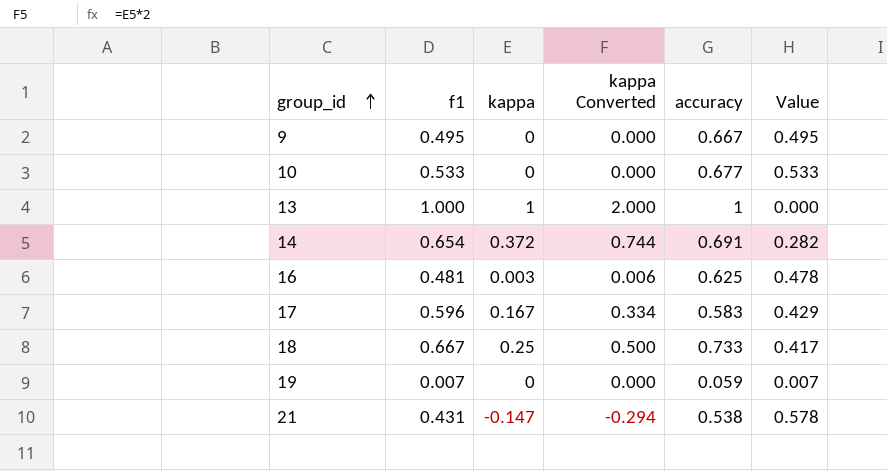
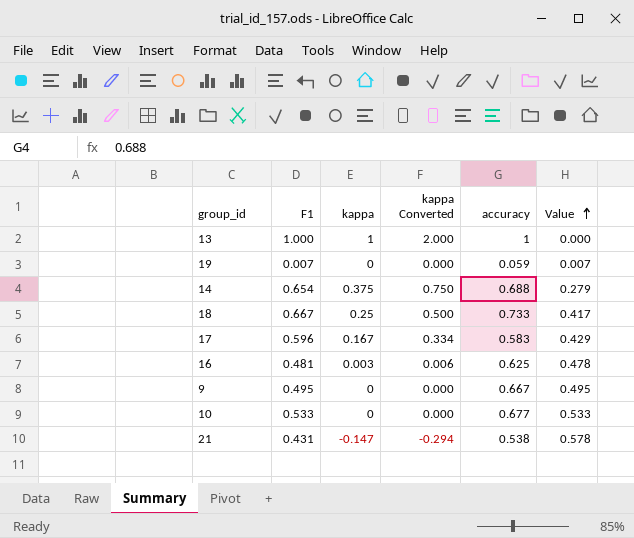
row order: group_id ascending -> Value ascending
column name: f1 -> F1
14 | kappa: 0.372 -> 0.375
14 | kappa Converted: 0.744 -> 0.750
14 | accuracy: 0.691 -> 0.688
14 | Value: 0.282 -> 0.279

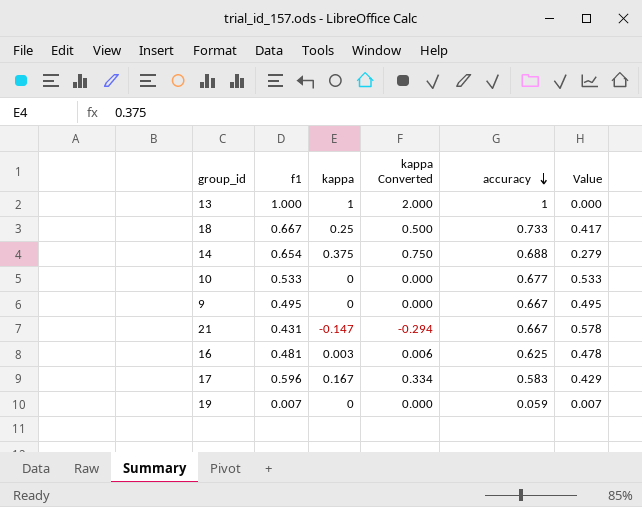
row order: Value ascending -> accuracy descending
column name: F1 -> f1
21 | accuracy: 0.538 -> 0.667

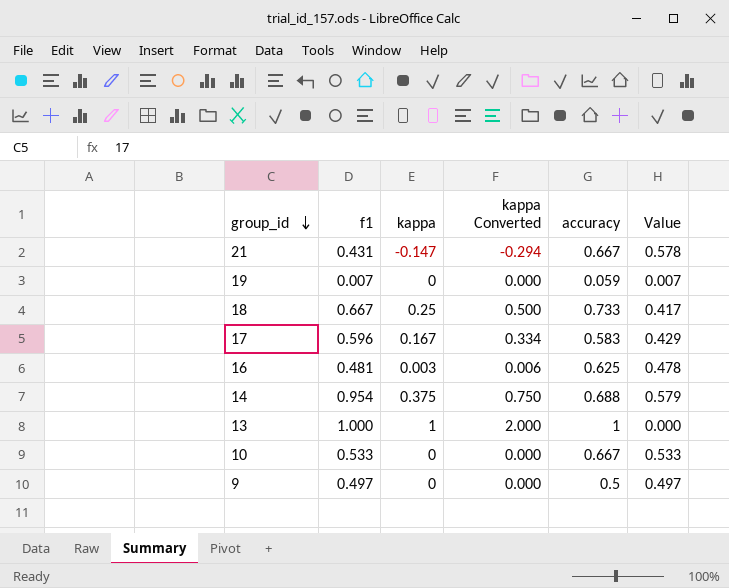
row order: accuracy descending -> group_id descending
14 | f1: 0.654 -> 0.954
14 | Value: 0.279 -> 0.579
10 | accuracy: 0.677 -> 0.667
9 | f1: 0.495 -> 0.497
9 | accuracy: 0.667 -> 0.5
9 | Value: 0.495 -> 0.497

